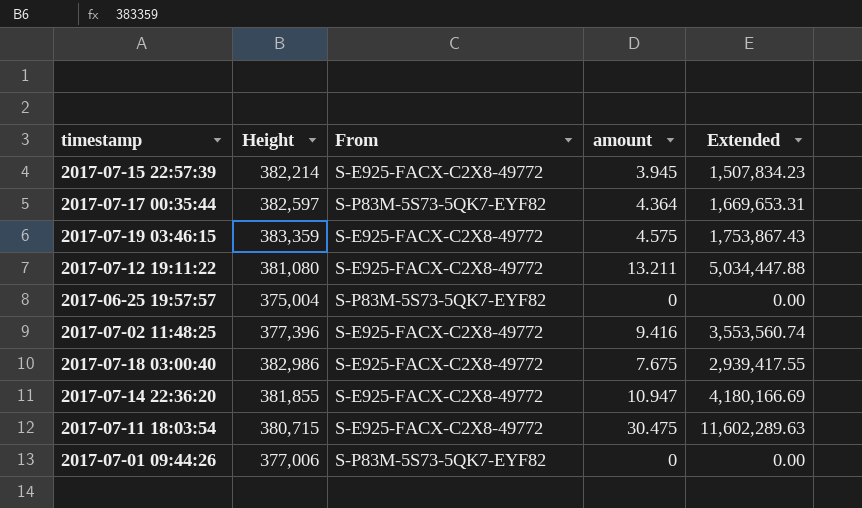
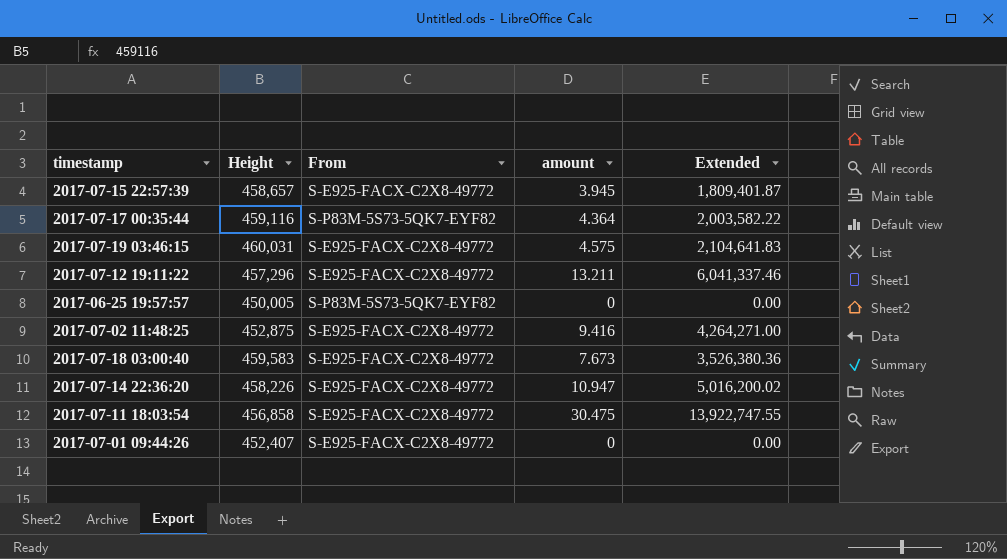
2017-07-15 22:57:39 | Height: 382,214 -> 458,657
2017-07-15 22:57:39 | Extended: 1,507,834.23 -> 1,809,401.87
2017-07-17 00:35:44 | Height: 382,597 -> 459,116
2017-07-17 00:35:44 | Extended: 1,669,653.31 -> 2,003,582.22
2017-07-19 03:46:15 | Height: 383,359 -> 460,031
2017-07-19 03:46:15 | Extended: 1,753,867.43 -> 2,104,641.83
2017-07-12 19:11:22 | Height: 381,080 -> 457,296
2017-07-12 19:11:22 | Extended: 5,034,447.88 -> 6,041,337.46
2017-06-25 19:57:57 | Height: 375,004 -> 450,005
2017-07-02 11:48:25 | Height: 377,396 -> 452,875
2017-07-02 11:48:25 | Extended: 3,553,560.74 -> 4,264,271.00
2017-07-18 03:00:40 | Height: 382,986 -> 459,583
2017-07-18 03:00:40 | amount: 7.675 -> 7.673
2017-07-18 03:00:40 | Extended: 2,939,417.55 -> 3,526,380.36
2017-07-14 22:36:20 | Height: 381,855 -> 458,226
2017-07-14 22:36:20 | Extended: 4,180,166.69 -> 5,016,200.02
2017-07-11 18:03:54 | Height: 380,715 -> 456,858
2017-07-11 18:03:54 | Extended: 11,602,289.63 -> 13,922,747.55
2017-07-01 09:44:26 | Height: 377,006 -> 452,407
2017-07-01 09:44:26 | From: S-P83M-5S73-5QK7-EYF82 -> S-E925-FACX-C2X8-49772

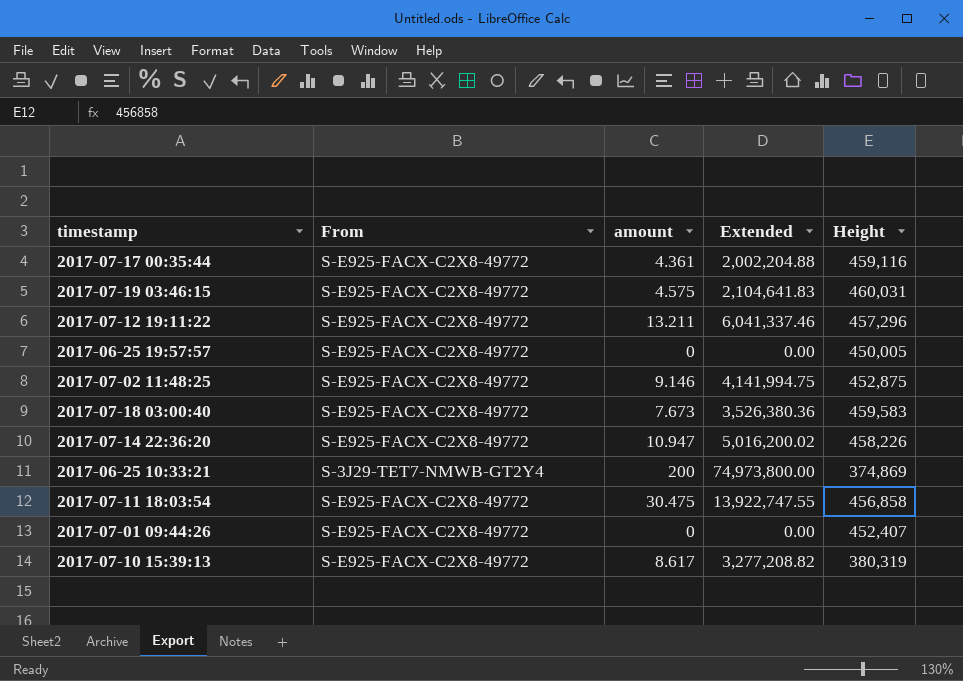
column Height | position: 2 -> 5
row 2017-07-15 22:57:39: 458,657 | S-E925-FACX-C2X8-49772 | 3.945 | 1,809,401.87 -> none
2017-07-17 00:35:44 | From: S-P83M-5S73-5QK7-EYF82 -> S-E925-FACX-C2X8-49772
2017-07-17 00:35:44 | amount: 4.364 -> 4.361
2017-07-17 00:35:44 | Extended: 2,003,582.22 -> 2,002,204.88
2017-06-25 19:57:57 | From: S-P83M-5S73-5QK7-EYF82 -> S-E925-FACX-C2X8-49772
2017-07-02 11:48:25 | amount: 9.416 -> 9.146
2017-07-02 11:48:25 | Extended: 4,264,271.00 -> 4,141,994.75
row 2017-06-25 10:33:21: none -> S-3J29-TET7-NMWB-GT2Y4 | 200 | 74,973,800.00 | 374,869
row 2017-07-10 15:39:13: none -> S-E925-FACX-C2X8-49772 | 8.617 | 3,277,208.82 | 380,319

